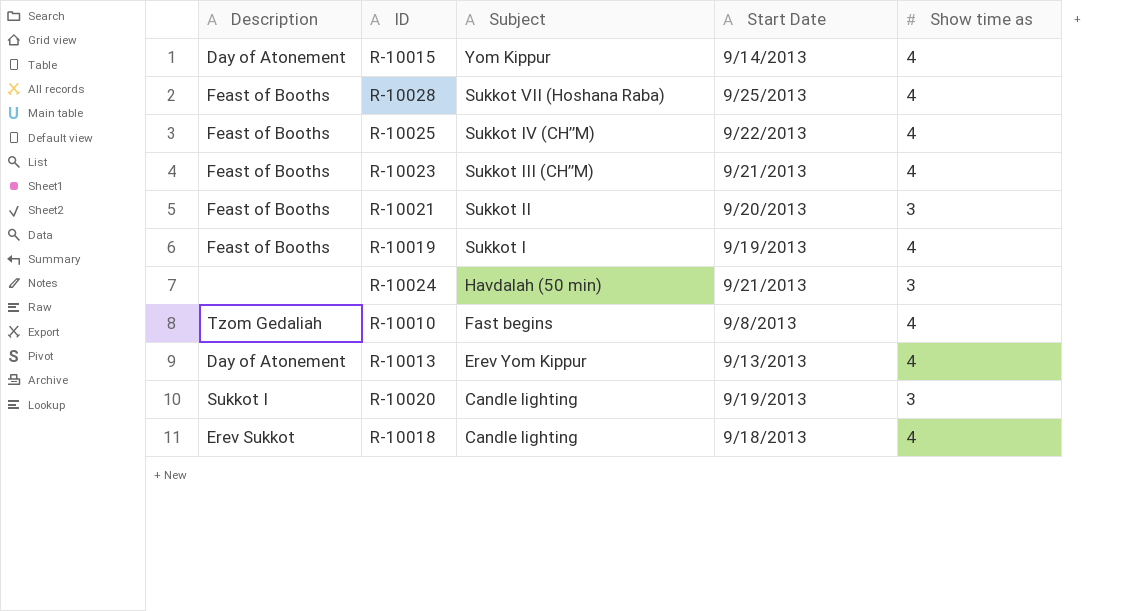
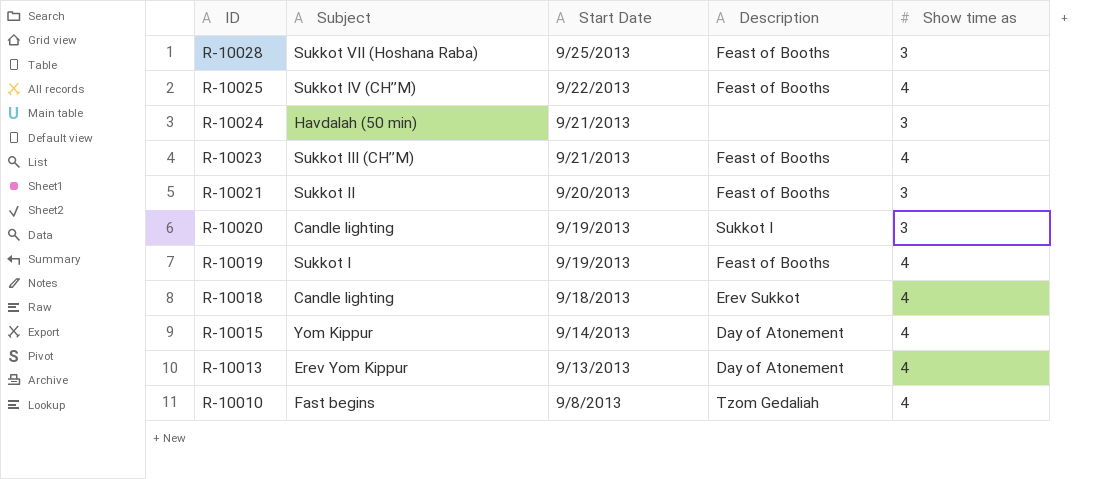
row order: Subject descending -> ID descending
column Description | position: 1 -> 4
R-10028 | Show time as: 4 -> 3

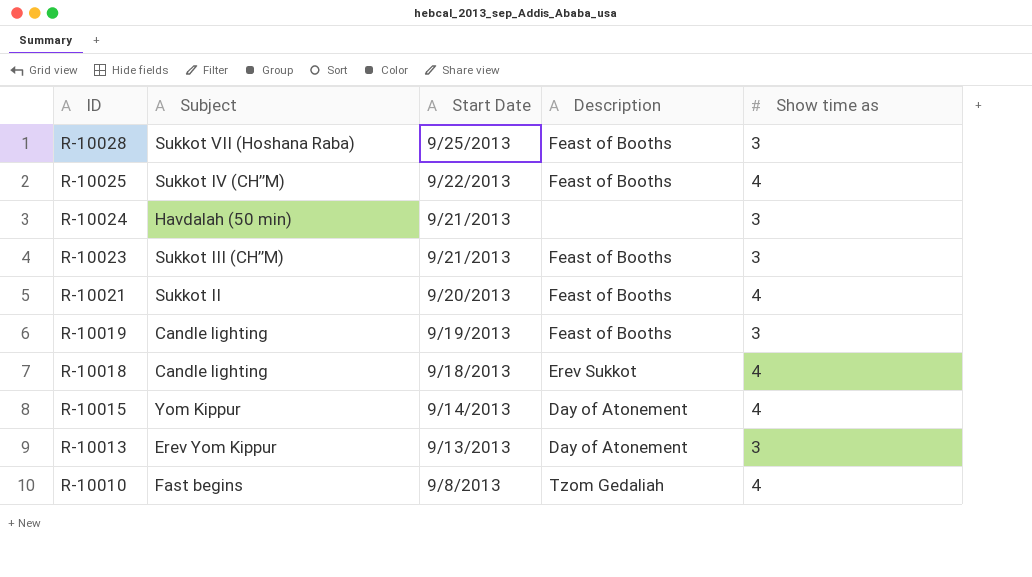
row R-10020: Candle lighting | 9/19/2013 | Sukkot I | 3 -> none
R-10023 | Show time as: 4 -> 3
R-10021 | Show time as: 3 -> 4
R-10019 | Subject: Sukkot I -> Candle lighting
R-10019 | Show time as: 4 -> 3
R-10013 | Show time as: 4 -> 3

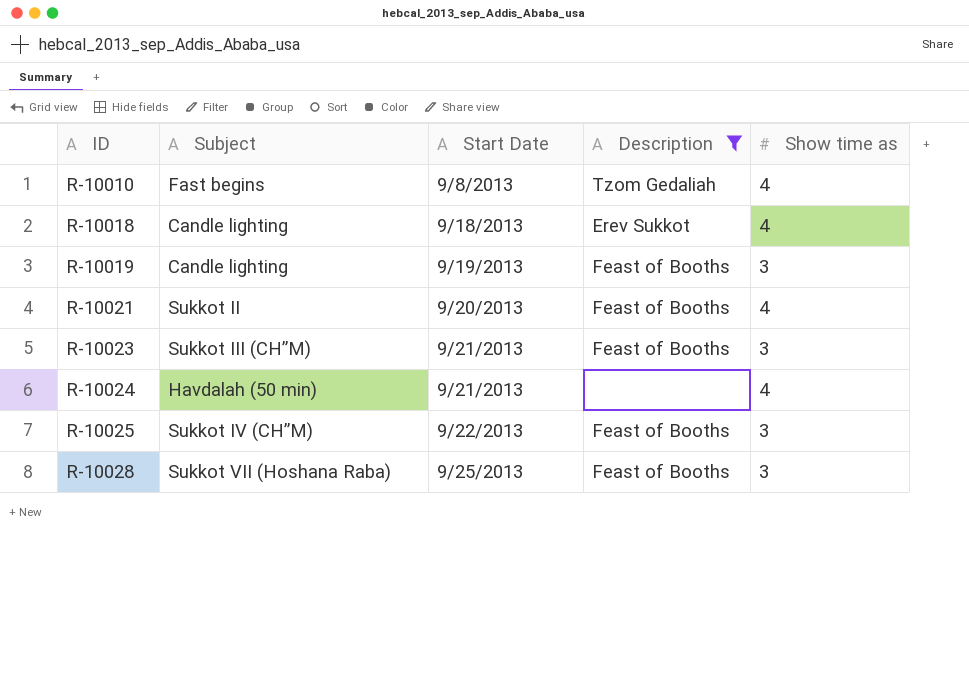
filter: none -> Description != Day of Atonement
row order: ID descending -> ID ascending
R-10024 | Show time as: 3 -> 4
R-10025 | Show time as: 4 -> 3

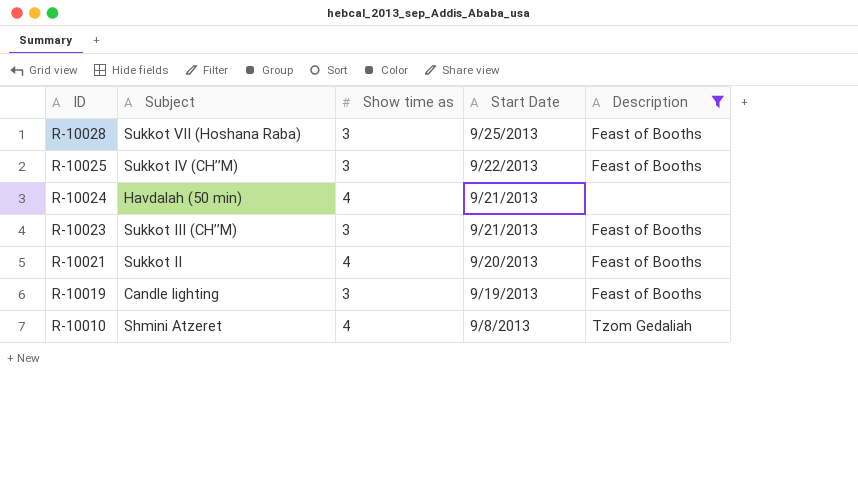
row order: ID ascending -> ID descending
column Show time as | position: 5 -> 3
row R-10018: Candle lighting | 9/18/2013 | Erev Sukkot | 4 -> none
R-10010 | Subject: Fast begins -> Shmini Atzeret

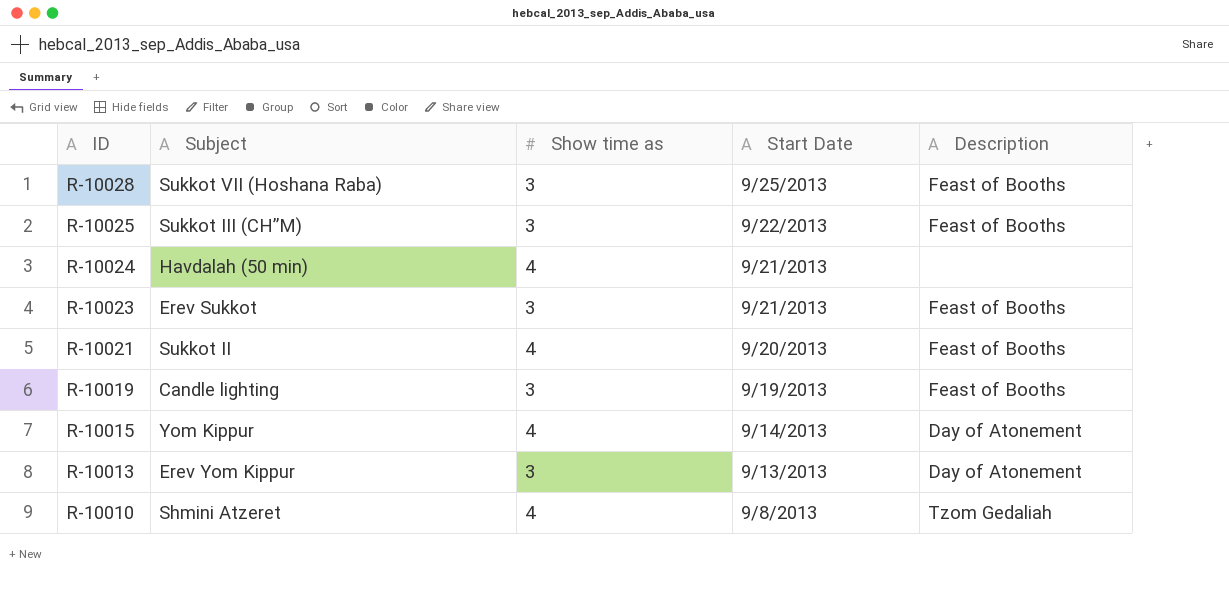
filter: Description != Day of Atonement -> none
R-10025 | Subject: Sukkot IV (CH’’M) -> Sukkot III (CH’’M)
R-10023 | Subject: Sukkot III (CH’’M) -> Erev Sukkot

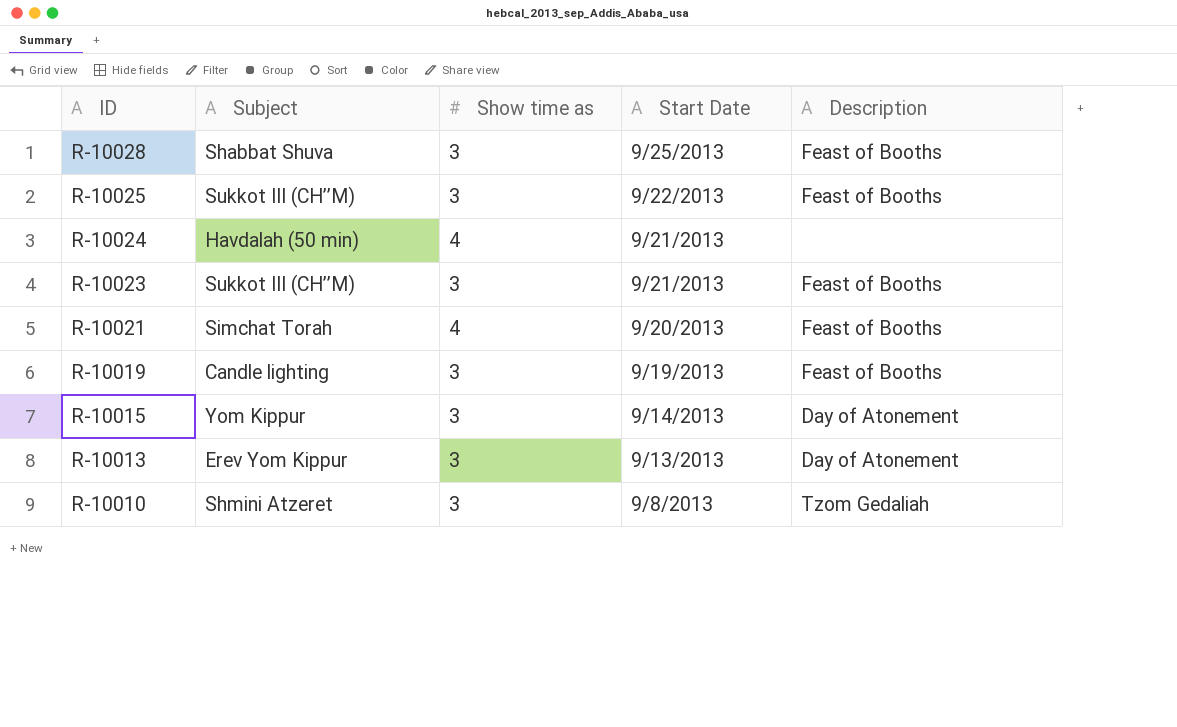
R-10028 | Subject: Sukkot VII (Hoshana Raba) -> Shabbat Shuva
R-10023 | Subject: Erev Sukkot -> Sukkot III (CH’’M)
R-10021 | Subject: Sukkot II -> Simchat Torah
R-10015 | Show time as: 4 -> 3
R-10010 | Show time as: 4 -> 3

